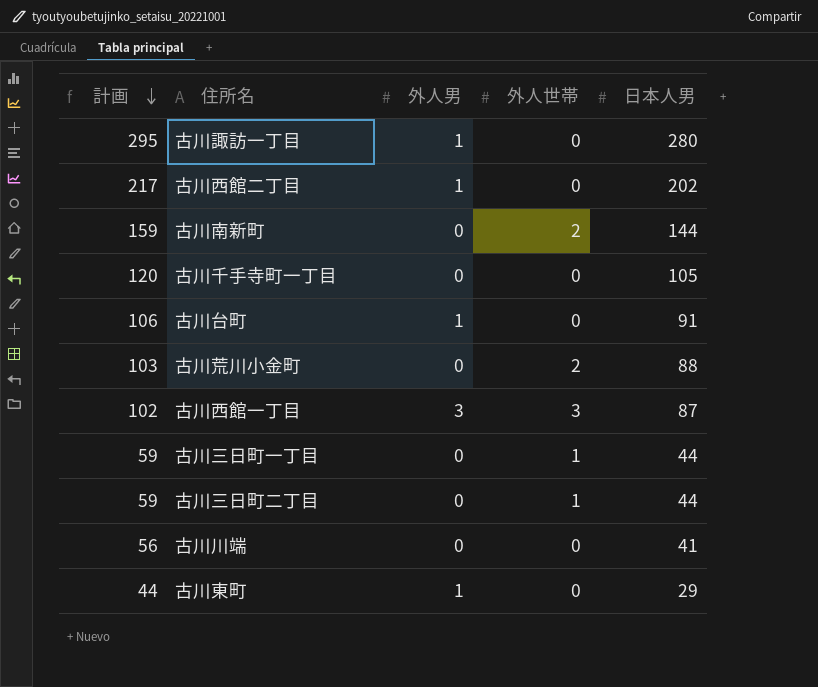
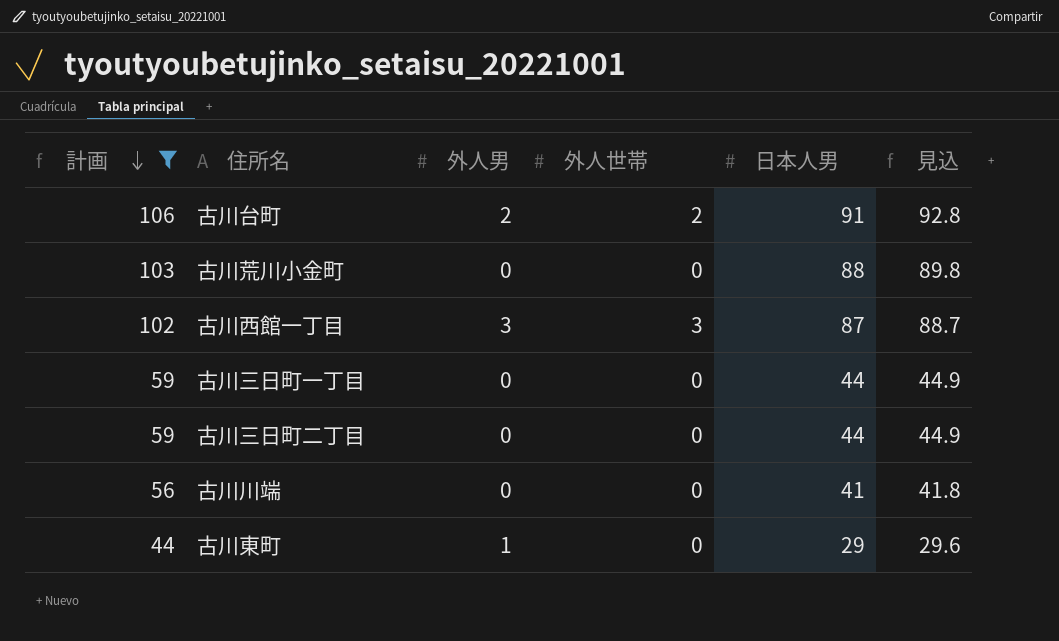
filter: none -> 計画 <= 106
column 見込 | formula: none -> [日本人男] * 1.02
古川台町 | 外人男: 1 -> 2
古川台町 | 外人世帯: 0 -> 2
古川荒川小金町 | 外人世帯: 2 -> 0
古川三日町一丁目 | 外人世帯: 1 -> 0
古川三日町二丁目 | 外人世帯: 1 -> 0

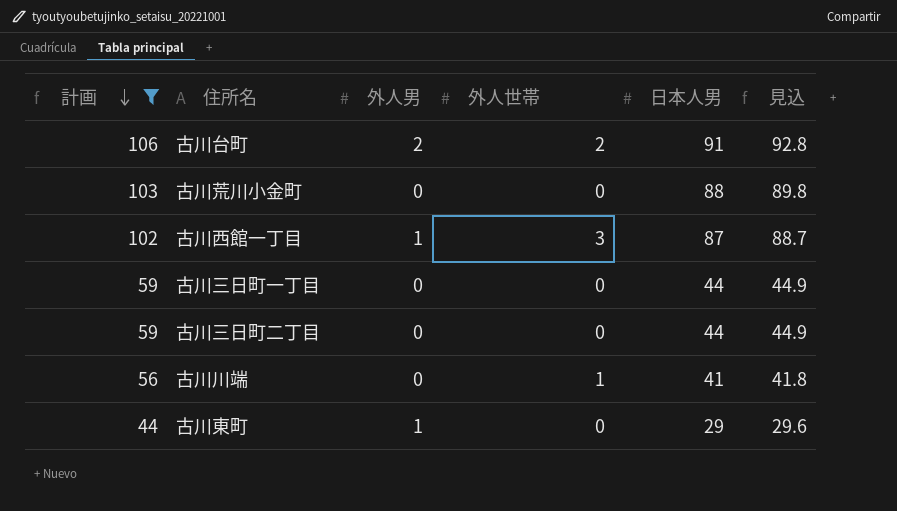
古川西館一丁目 | 外人男: 3 -> 1
古川川端 | 外人世帯: 0 -> 1

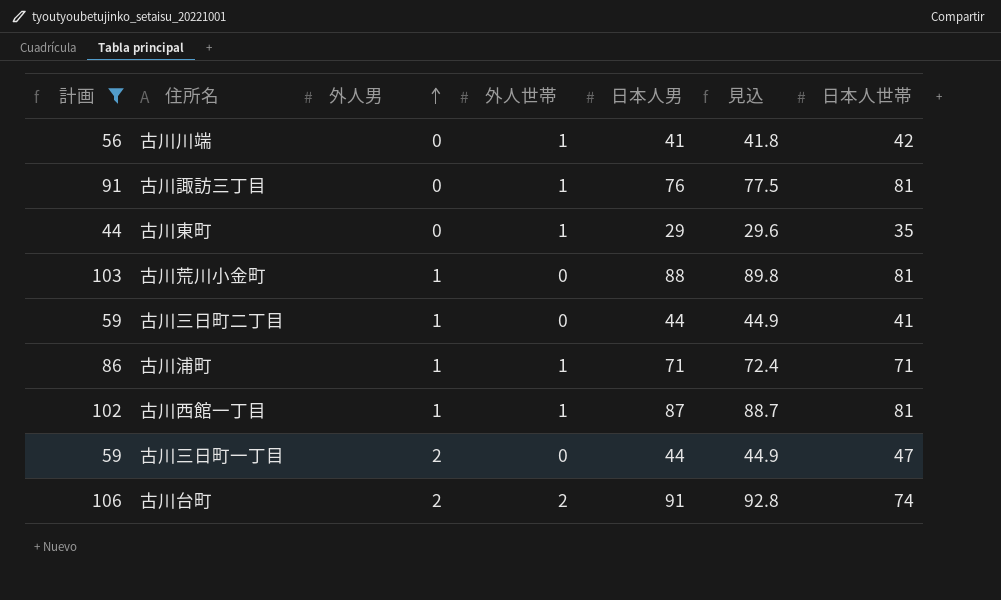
row order: 計画 descending -> 外人男 ascending
column 日本人世帯 | position: none -> 7
row 古川諏訪三丁目: none -> 91 | 0 | 1 | 76 | 77.5 | 81
古川東町 | 外人男: 1 -> 0
古川東町 | 外人世帯: 0 -> 1
古川荒川小金町 | 外人男: 0 -> 1
古川三日町二丁目 | 外人男: 0 -> 1
row 古川浦町: none -> 86 | 1 | 1 | 71 | 72.4 | 71
古川西館一丁目 | 外人世帯: 3 -> 1
古川三日町一丁目 | 外人男: 0 -> 2

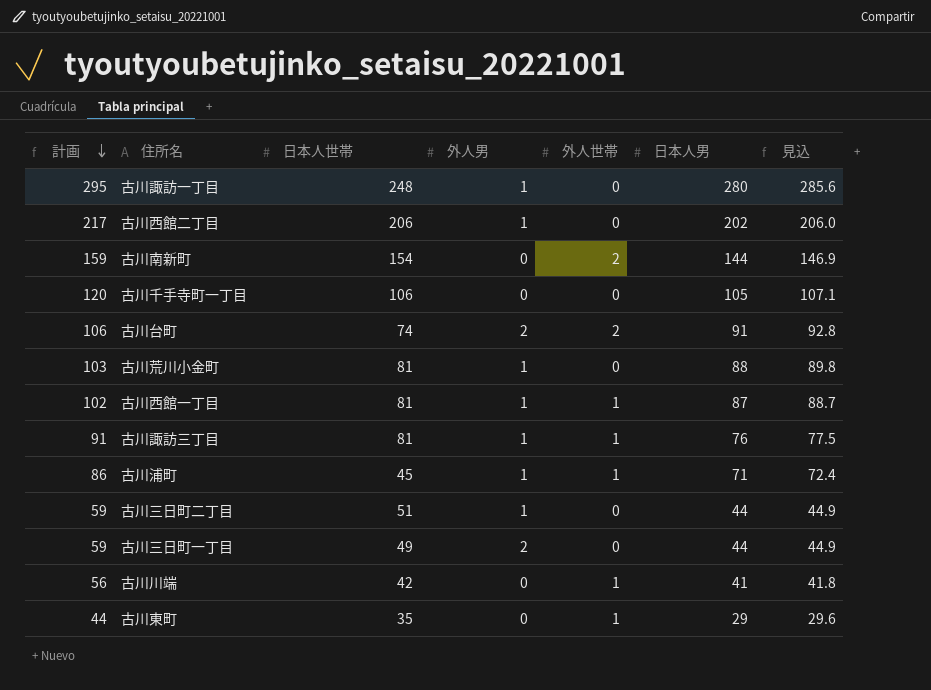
filter: 計画 <= 106 -> none
row order: 外人男 ascending -> 計画 descending
column 日本人世帯 | position: 7 -> 3
古川諏訪三丁目 | 外人男: 0 -> 1
古川浦町 | 日本人世帯: 71 -> 45
古川三日町二丁目 | 日本人世帯: 41 -> 51
古川三日町一丁目 | 日本人世帯: 47 -> 49

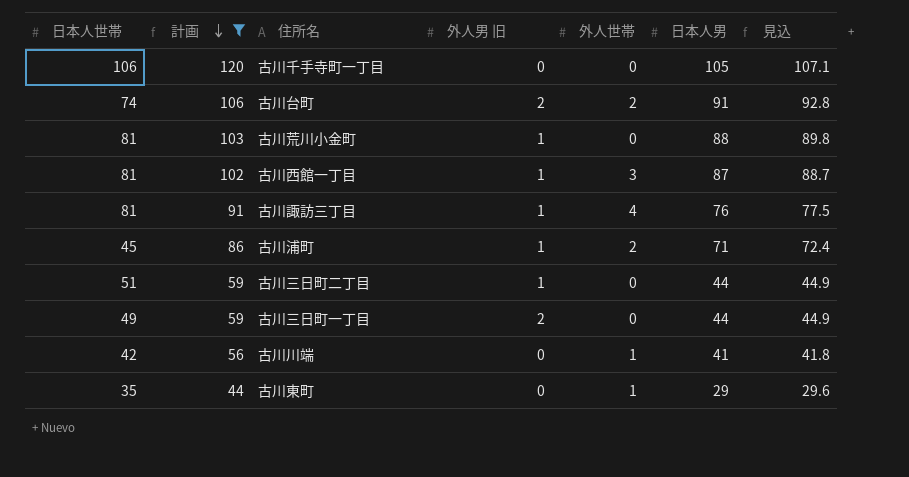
filter: none -> 計画 <= 120
column 日本人世帯 | position: 3 -> 1
column name: 外人男 -> 外人男 旧
古川西館一丁目 | 外人世帯: 1 -> 3
古川諏訪三丁目 | 外人世帯: 1 -> 4
古川浦町 | 外人世帯: 1 -> 2

